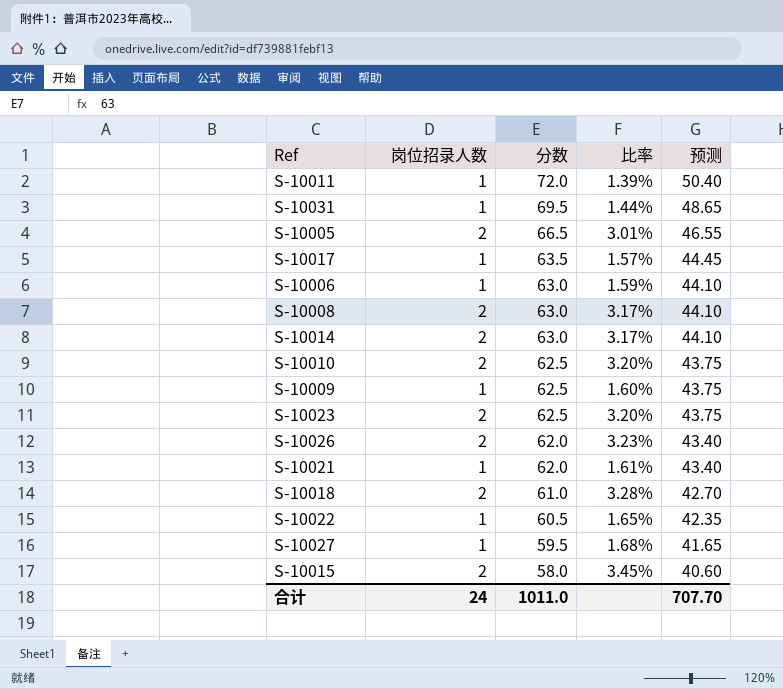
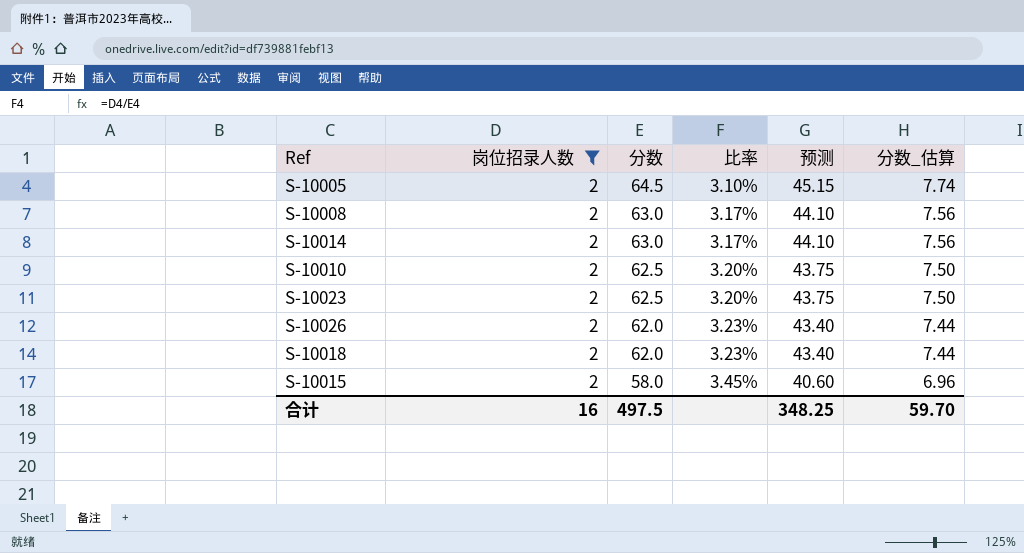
filter: none -> 岗位招录人数 = 2
column 分数_估算 | formula: none -> [分数] * 0.12
S-10005 | 分数: 66.5 -> 64.5
S-10005 | 比率: 3.01% -> 3.10%
S-10005 | 预测: 46.55 -> 45.15
S-10018 | 分数: 61.0 -> 62.0
S-10018 | 比率: 3.28% -> 3.23%
S-10018 | 预测: 42.70 -> 43.40
合计 | 岗位招录人数: 24 -> 16
合计 | 分数: 1011.0 -> 497.5
合计 | 预测: 707.70 -> 348.25

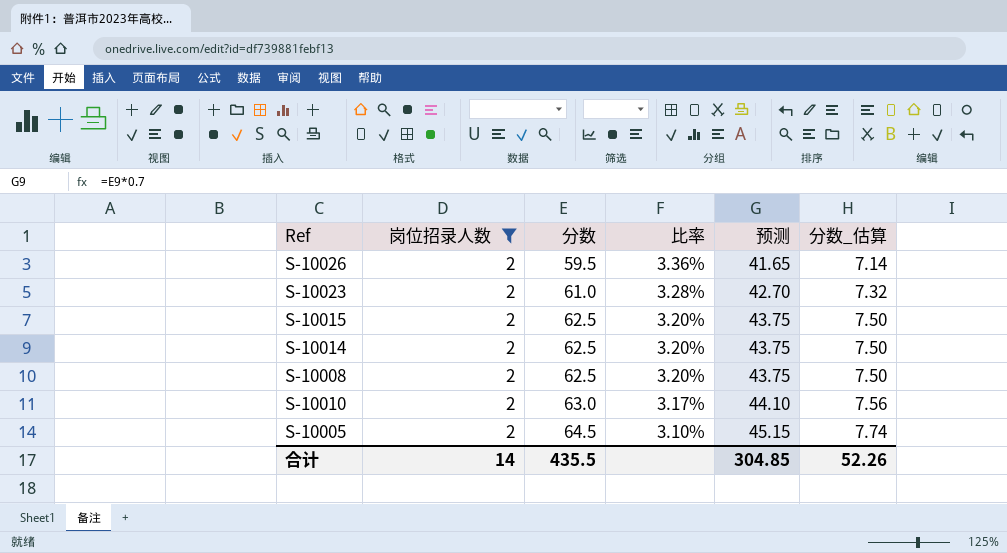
row order: 分数 descending -> 分数 ascending
row S-10018: 2 | 62.0 | 3.23% | 43.40 | 7.44 -> none
S-10026 | 分数: 62.0 -> 59.5
S-10026 | 比率: 3.23% -> 3.36%
S-10026 | 预测: 43.40 -> 41.65
S-10026 | 分数_估算: 7.44 -> 7.14
S-10023 | 分数: 62.5 -> 61.0
S-10023 | 比率: 3.20% -> 3.28%
S-10023 | 预测: 43.75 -> 42.70
S-10023 | 分数_估算: 7.50 -> 7.32
S-10015 | 分数: 58.0 -> 62.5
S-10015 | 比率: 3.45% -> 3.20%
S-10015 | 预测: 40.60 -> 43.75
S-10015 | 分数_估算: 6.96 -> 7.50
S-10014 | 分数: 63.0 -> 62.5
S-10014 | 比率: 3.17% -> 3.20%
S-10014 | 预测: 44.10 -> 43.75
S-10014 | 分数_估算: 7.56 -> 7.50
S-10008 | 分数: 63.0 -> 62.5
S-10008 | 比率: 3.17% -> 3.20%
S-10008 | 预测: 44.10 -> 43.75
S-10008 | 分数_估算: 7.56 -> 7.50
S-10010 | 分数: 62.5 -> 63.0
S-10010 | 比率: 3.20% -> 3.17%
S-10010 | 预测: 43.75 -> 44.10
S-10010 | 分数_估算: 7.50 -> 7.56
合计 | 岗位招录人数: 16 -> 14
合计 | 分数: 497.5 -> 435.5
合计 | 预测: 348.25 -> 304.85
合计 | 分数_估算: 59.70 -> 52.26

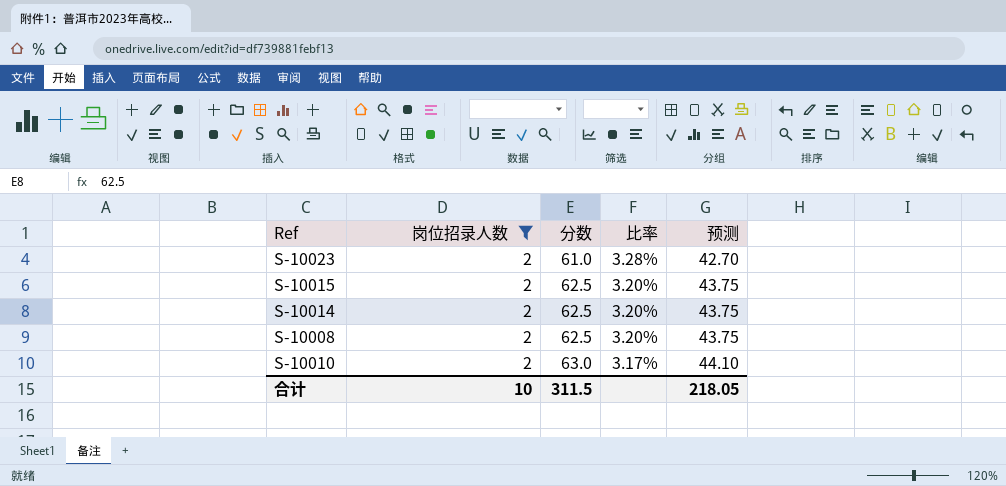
column 分数_估算 | formula: [分数] * 0.12 -> none
row S-10026: 2 | 59.5 | 3.36% | 41.65 | 7.14 -> none
row S-10005: 2 | 64.5 | 3.10% | 45.15 | 7.74 -> none
合计 | 岗位招录人数: 14 -> 10
合计 | 分数: 435.5 -> 311.5
合计 | 预测: 304.85 -> 218.05

